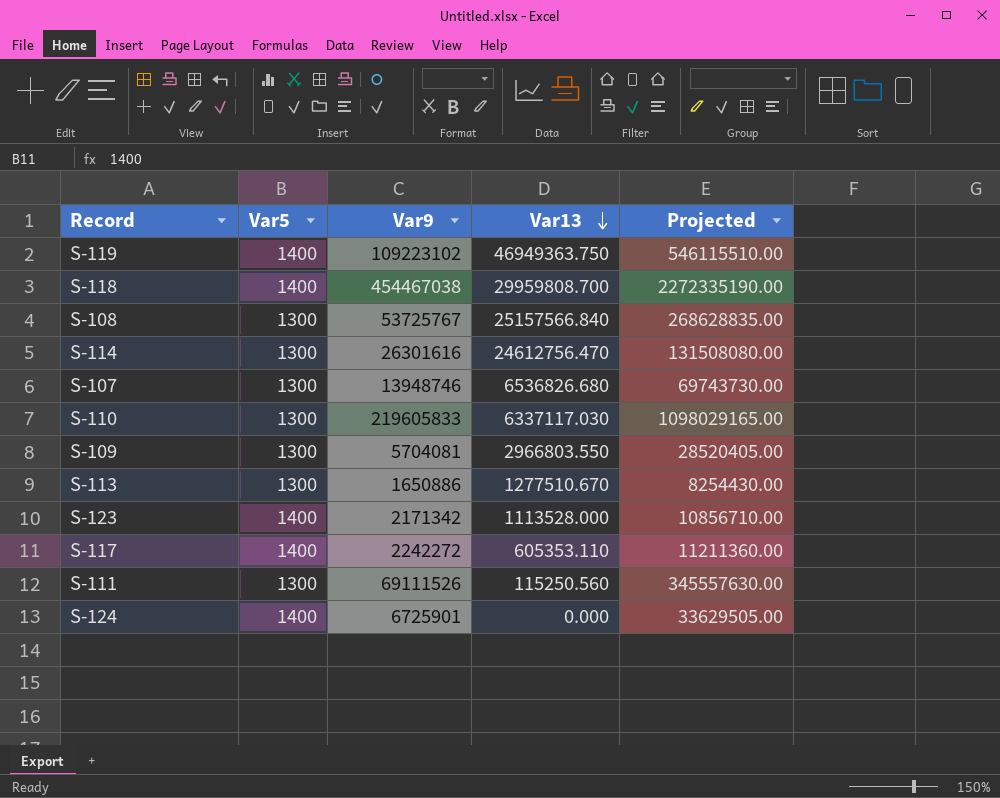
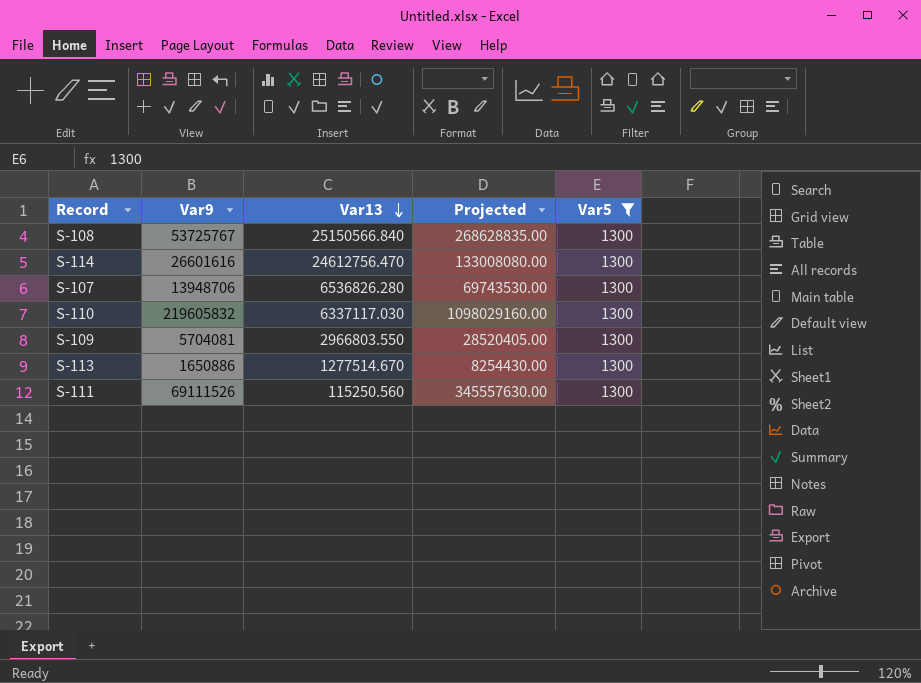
filter: none -> Var5 = 1300
column Var5 | position: 2 -> 5
S-108 | Var13: 25157566.840 -> 25150566.840
S-114 | Var9: 26301616 -> 26601616
S-114 | Projected: 131508080.00 -> 133008080.00
S-107 | Var9: 13948746 -> 13948706
S-107 | Var13: 6536826.680 -> 6536826.280
S-107 | Projected: 69743730.00 -> 69743530.00
S-110 | Var9: 219605833 -> 219605832
S-110 | Projected: 1098029165.00 -> 1098029160.00
S-113 | Var13: 1277510.670 -> 1277514.670

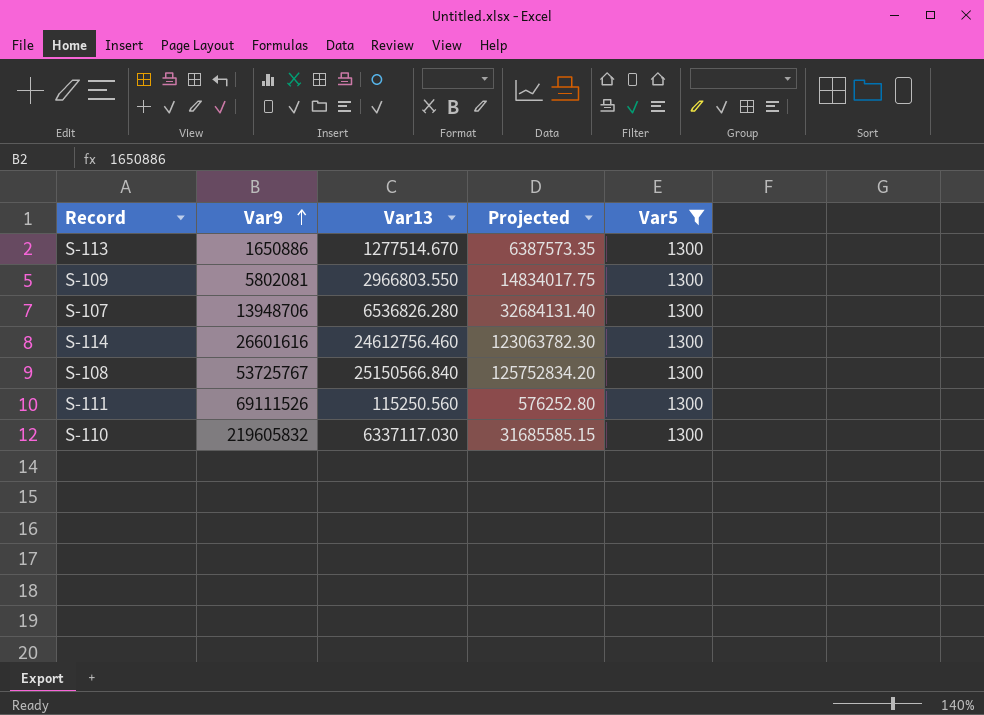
row order: Var13 descending -> Var9 ascending
column Projected | formula: [Var9] * 5 -> [Var13] * 5
S-109 | Var9: 5704081 -> 5802081
S-114 | Var13: 24612756.470 -> 24612756.460

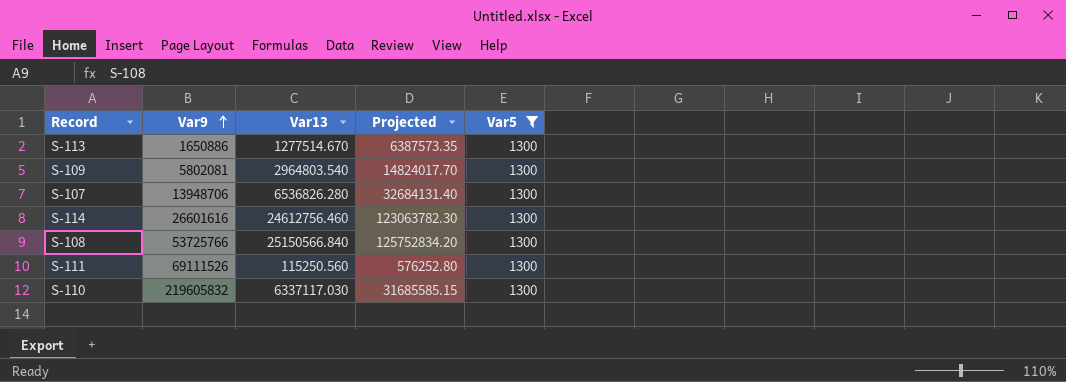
S-109 | Var13: 2966803.550 -> 2964803.540
S-109 | Projected: 14834017.75 -> 14824017.70
S-108 | Var9: 53725767 -> 53725766

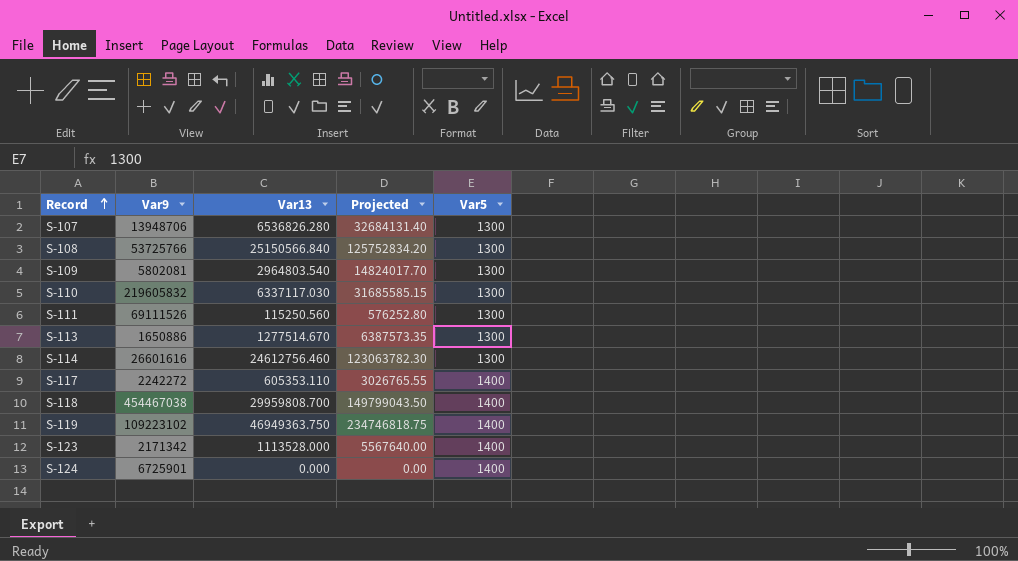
filter: Var5 = 1300 -> none
row order: Var9 ascending -> Record ascending

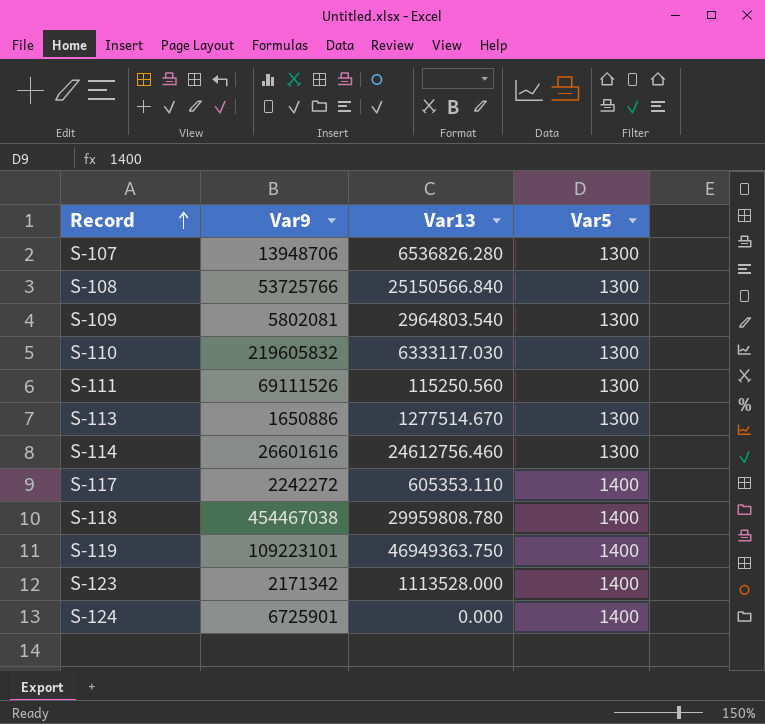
column Projected | formula: [Var13] * 5 -> none
S-110 | Var13: 6337117.030 -> 6333117.030
S-118 | Var13: 29959808.700 -> 29959808.780
S-119 | Var9: 109223102 -> 109223101

